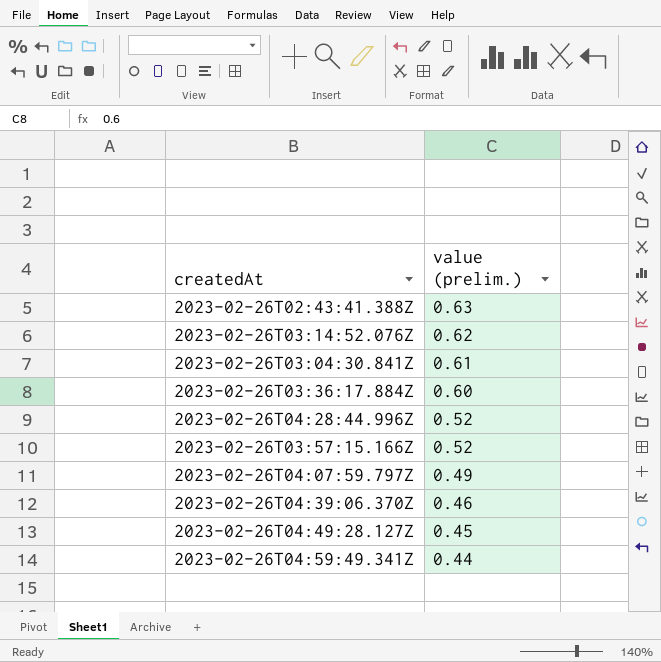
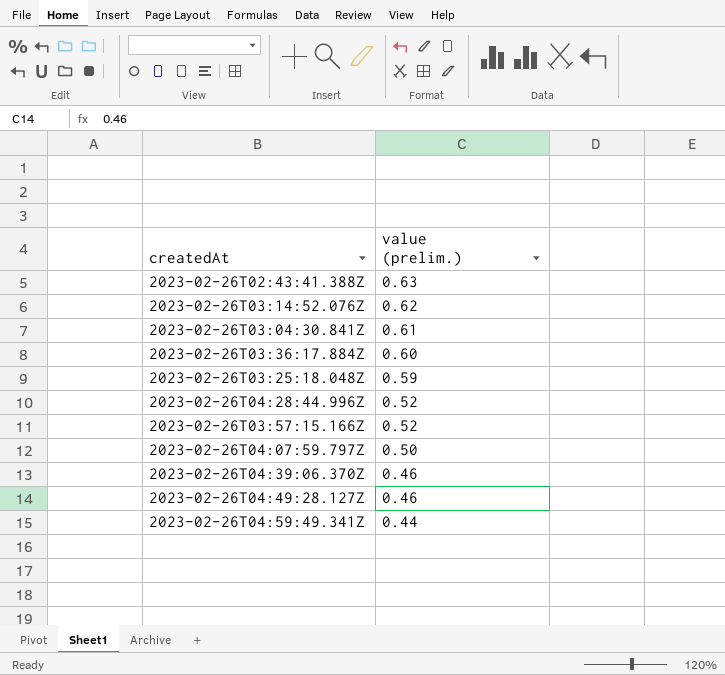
row 2023-02-26T03:25:18.048Z: none -> 0.59
2023-02-26T04:07:59.797Z | value (prelim.): 0.49 -> 0.50
2023-02-26T04:49:28.127Z | value (prelim.): 0.45 -> 0.46

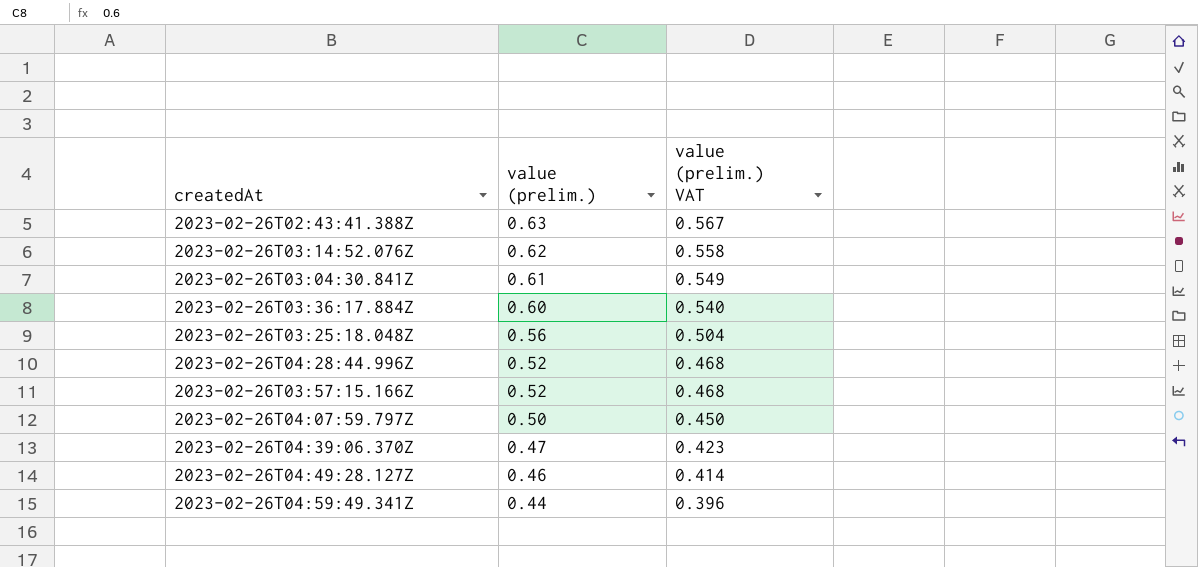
column value (prelim.) VAT | formula: none -> [value (prelim.)] * 0.9
2023-02-26T03:25:18.048Z | value (prelim.): 0.59 -> 0.56
2023-02-26T04:39:06.370Z | value (prelim.): 0.46 -> 0.47

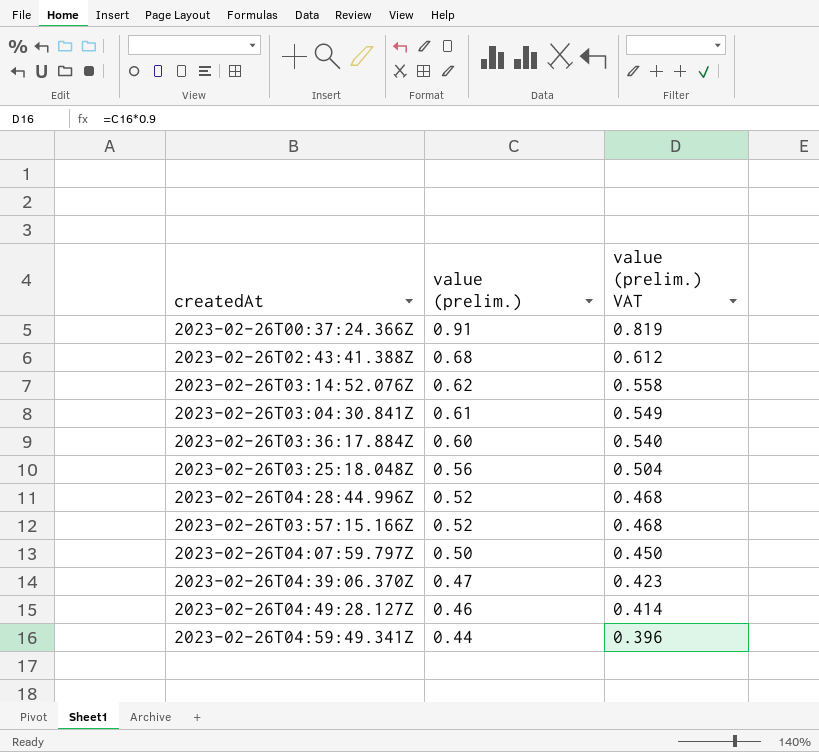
row 2023-02-26T00:37:24.366Z: none -> 0.91 | 0.819
2023-02-26T02:43:41.388Z | value (prelim.): 0.63 -> 0.68
2023-02-26T02:43:41.388Z | value (prelim.) VAT: 0.567 -> 0.612

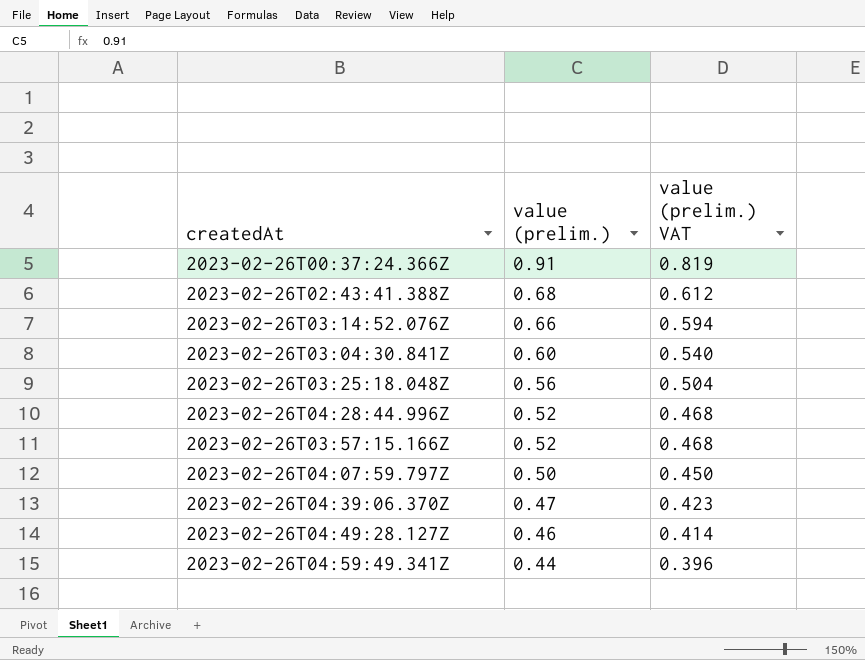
row 2023-02-26T03:36:17.884Z: 0.60 | 0.540 -> none
2023-02-26T03:14:52.076Z | value (prelim.): 0.62 -> 0.66
2023-02-26T03:14:52.076Z | value (prelim.) VAT: 0.558 -> 0.594
2023-02-26T03:04:30.841Z | value (prelim.): 0.61 -> 0.60
2023-02-26T03:04:30.841Z | value (prelim.) VAT: 0.549 -> 0.540

